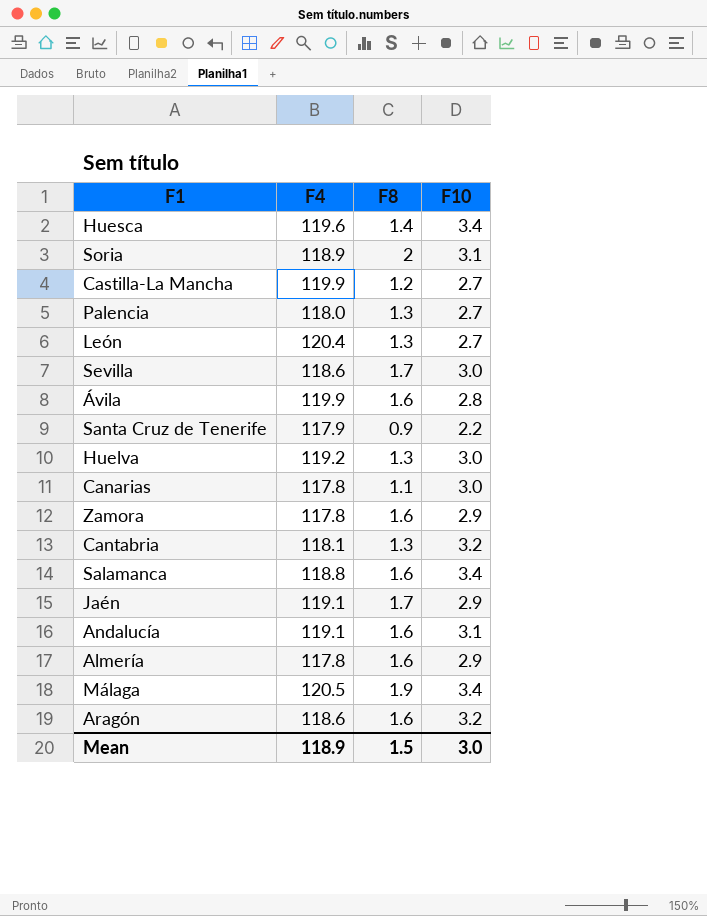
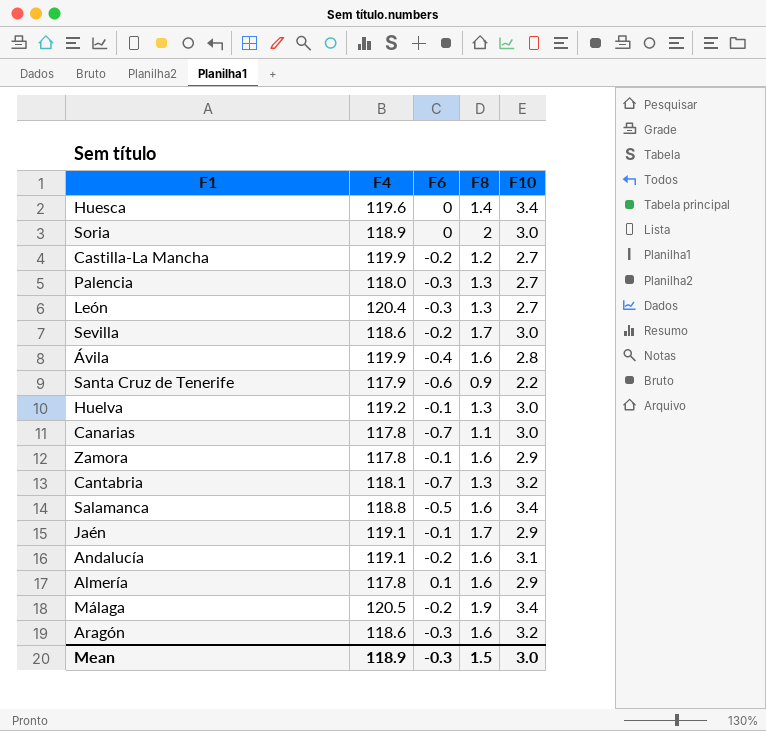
column F6 | position: none -> 3
Soria | F10: 3.1 -> 3.0

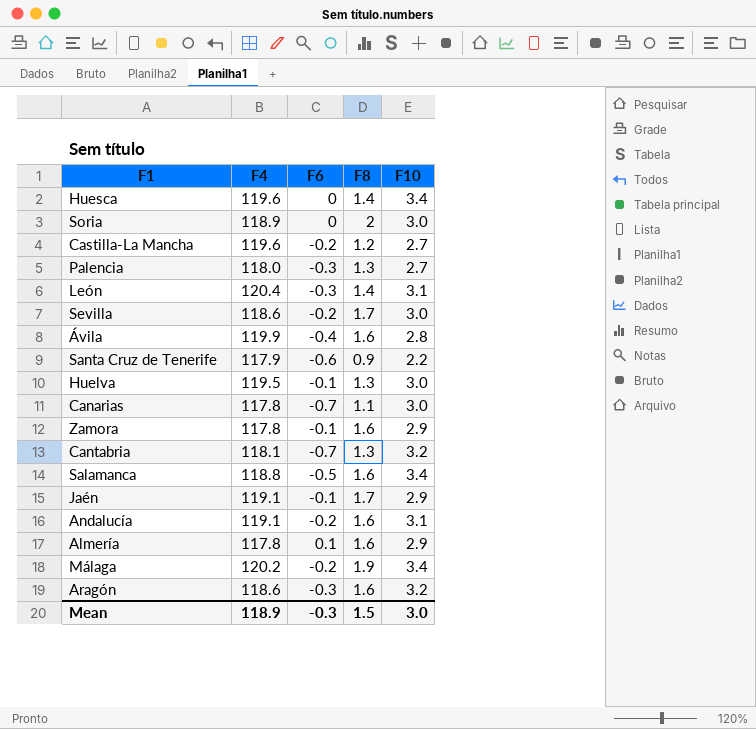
Castilla-La Mancha | F4: 119.9 -> 119.6
León | F8: 1.3 -> 1.4
León | F10: 2.7 -> 3.1
Huelva | F4: 119.2 -> 119.5
Málaga | F4: 120.5 -> 120.2

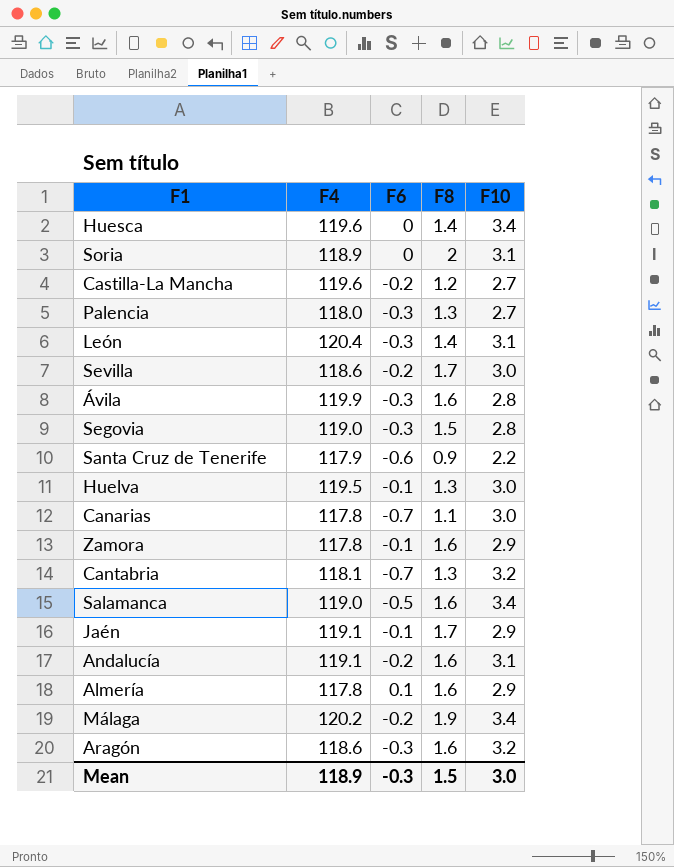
Soria | F10: 3.0 -> 3.1
Ávila | F6: -0.4 -> -0.3
row Segovia: none -> 119.0 | -0.3 | 1.5 | 2.8
Salamanca | F4: 118.8 -> 119.0

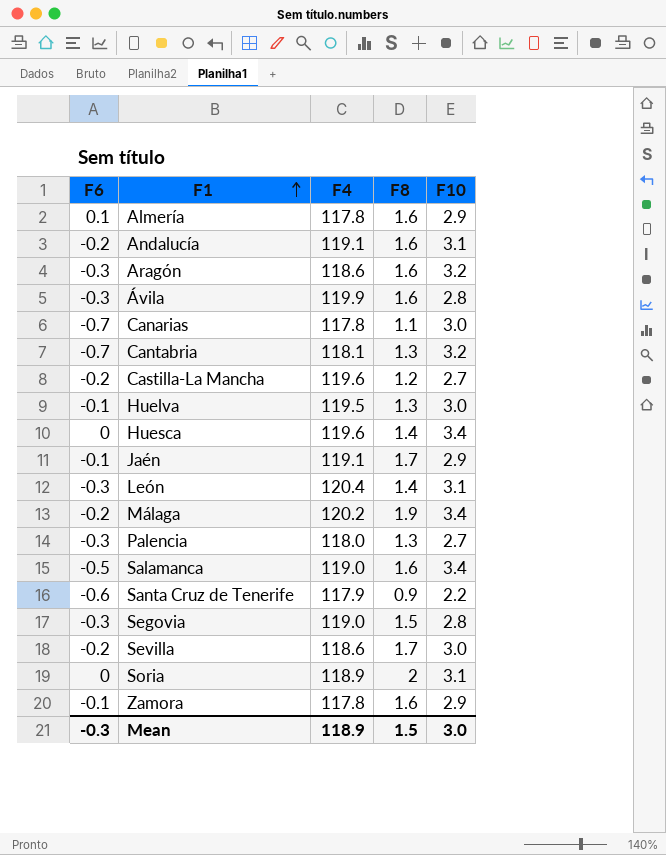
row order: none -> F1 ascending
column F6 | position: 3 -> 1

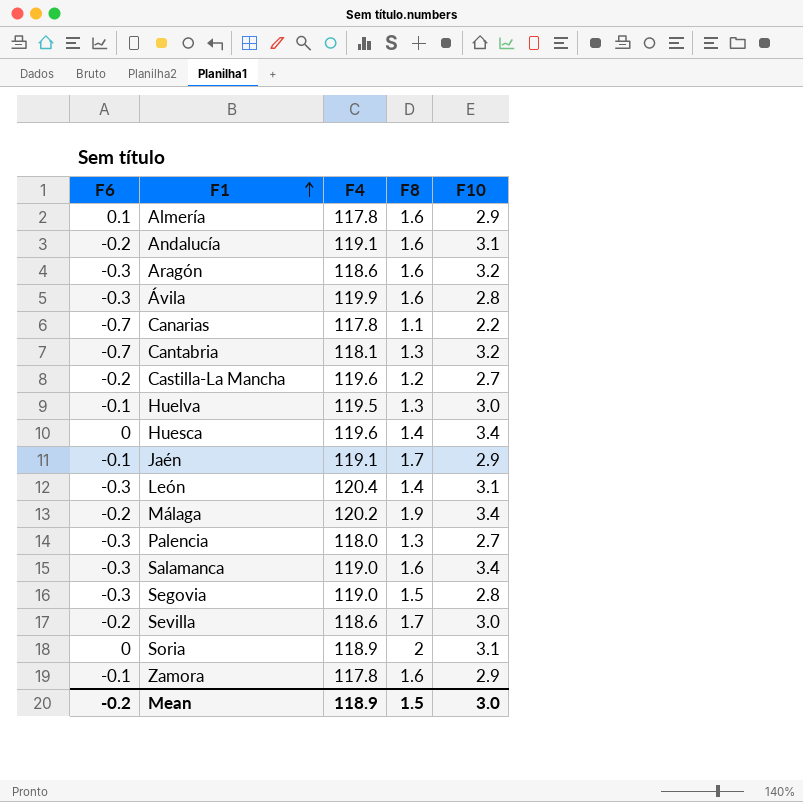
row Santa Cruz de Tenerife: -0.6 | 117.9 | 0.9 | 2.2 -> none
Canarias | F10: 3.0 -> 2.2
Salamanca | F6: -0.5 -> -0.3
Mean | F6: -0.3 -> -0.2

